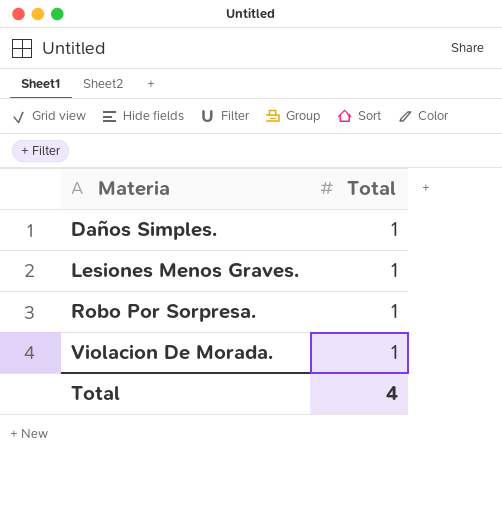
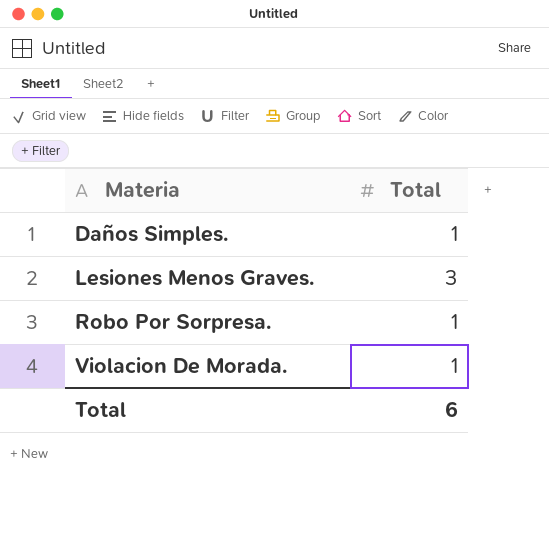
Lesiones Menos Graves. | Total: 1 -> 3
Total | Total: 4 -> 6

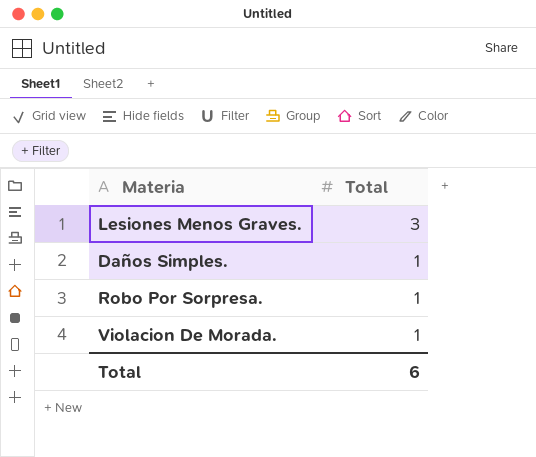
row order: Materia ascending -> Total descending

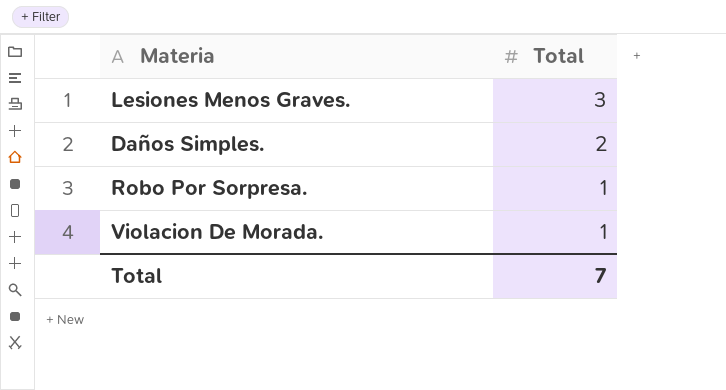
Daños Simples. | Total: 1 -> 2
Total | Total: 6 -> 7

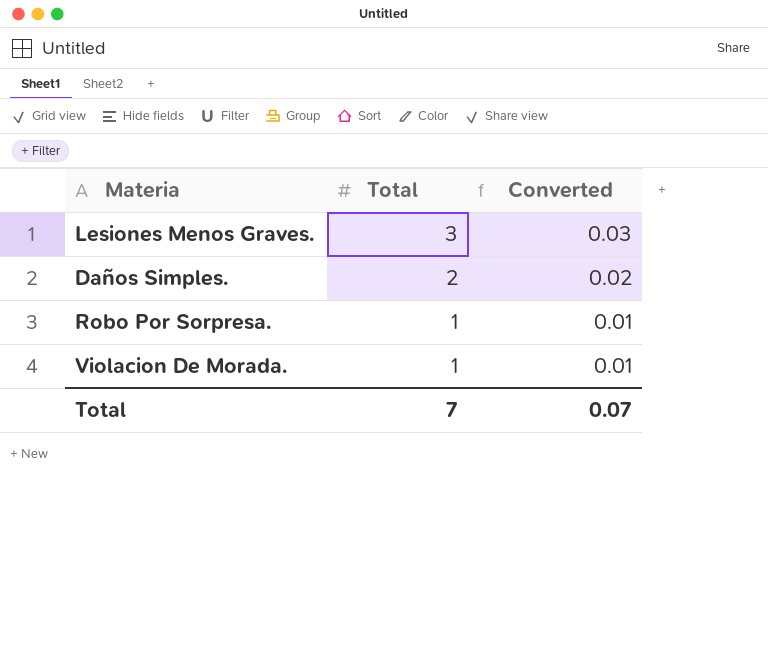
column Converted | formula: none -> [Total] * 0.01

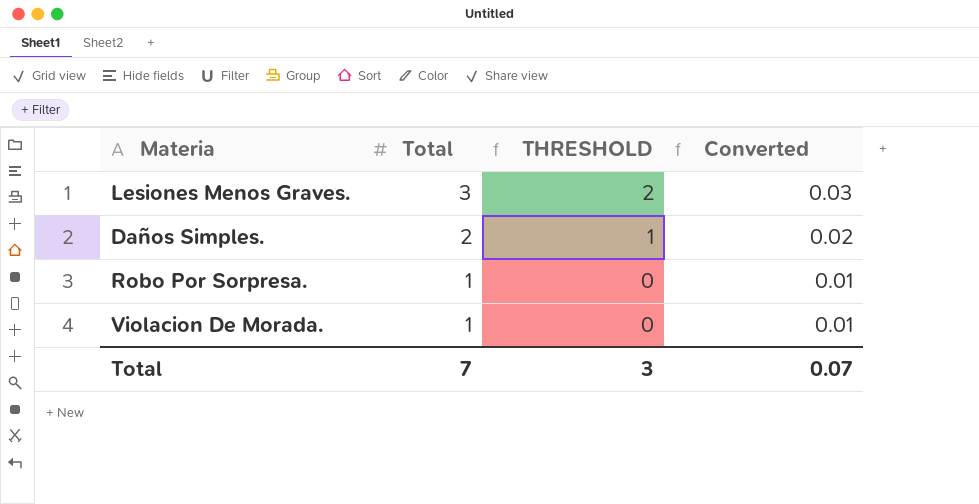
column THRESHOLD | formula: none -> [Total] - 1

